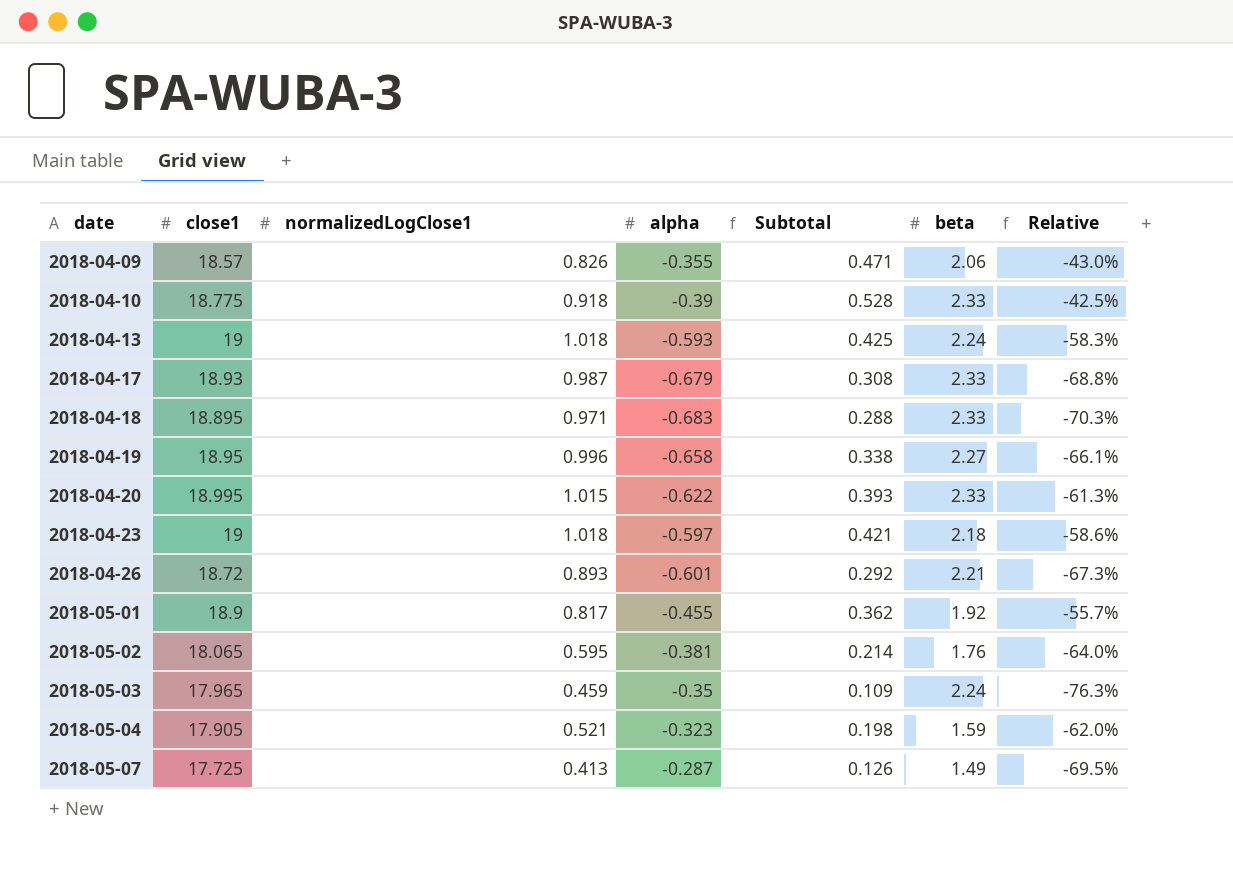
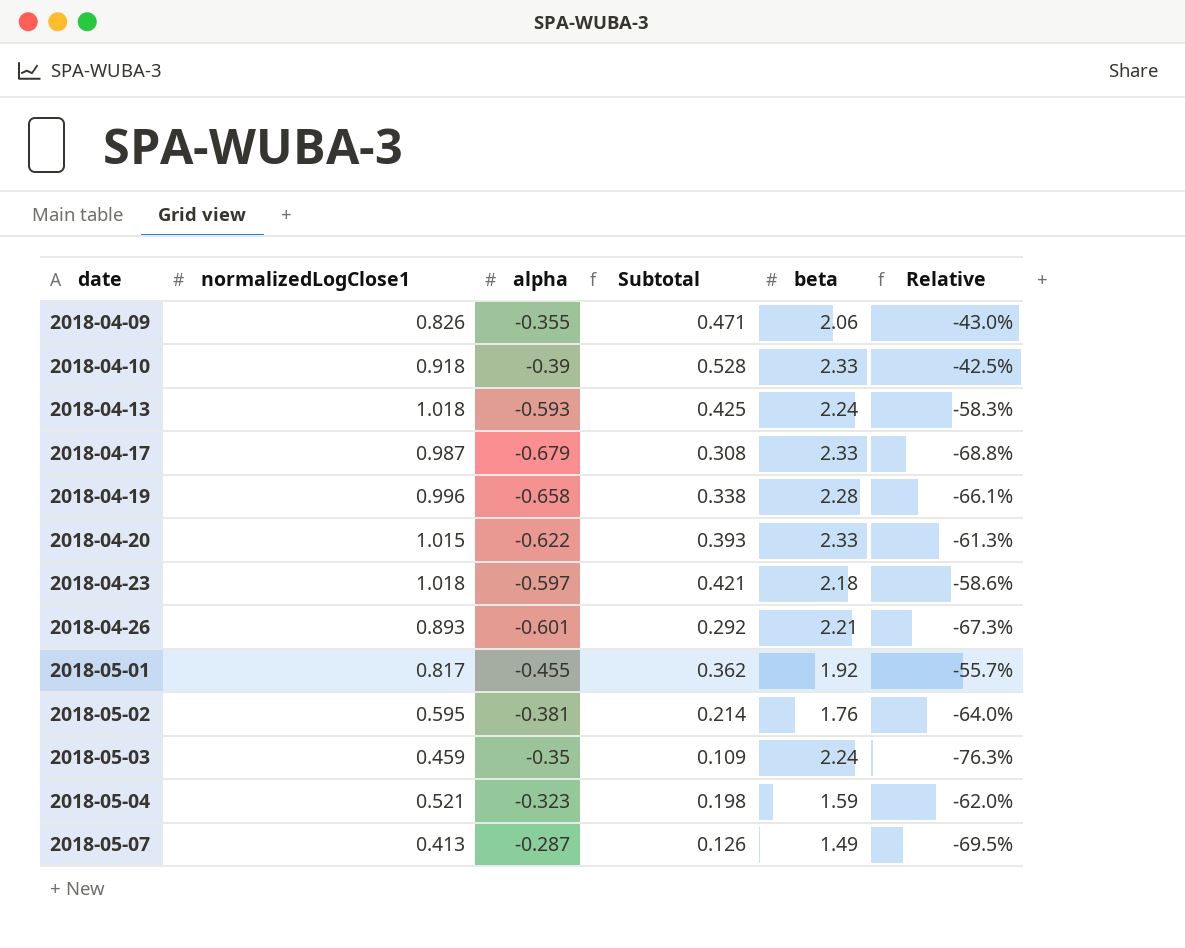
column close1 | position: 2 -> none
row 2018-04-18: 18.895 | 0.971 | -0.683 | 0.288 | 2.33 | -70.3% -> none
2018-04-19 | beta: 2.27 -> 2.28

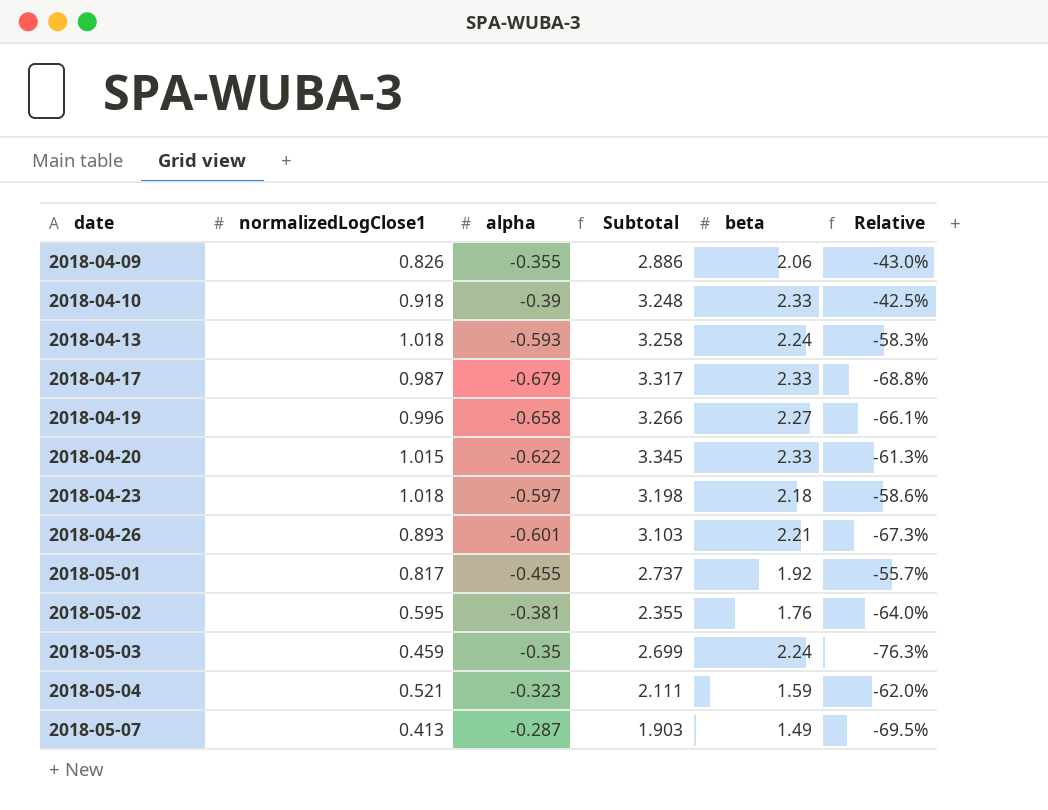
column Subtotal | formula: [normalizedLogClose1] + [alpha] -> [normalizedLogClose1] + [beta]
2018-04-19 | beta: 2.28 -> 2.27

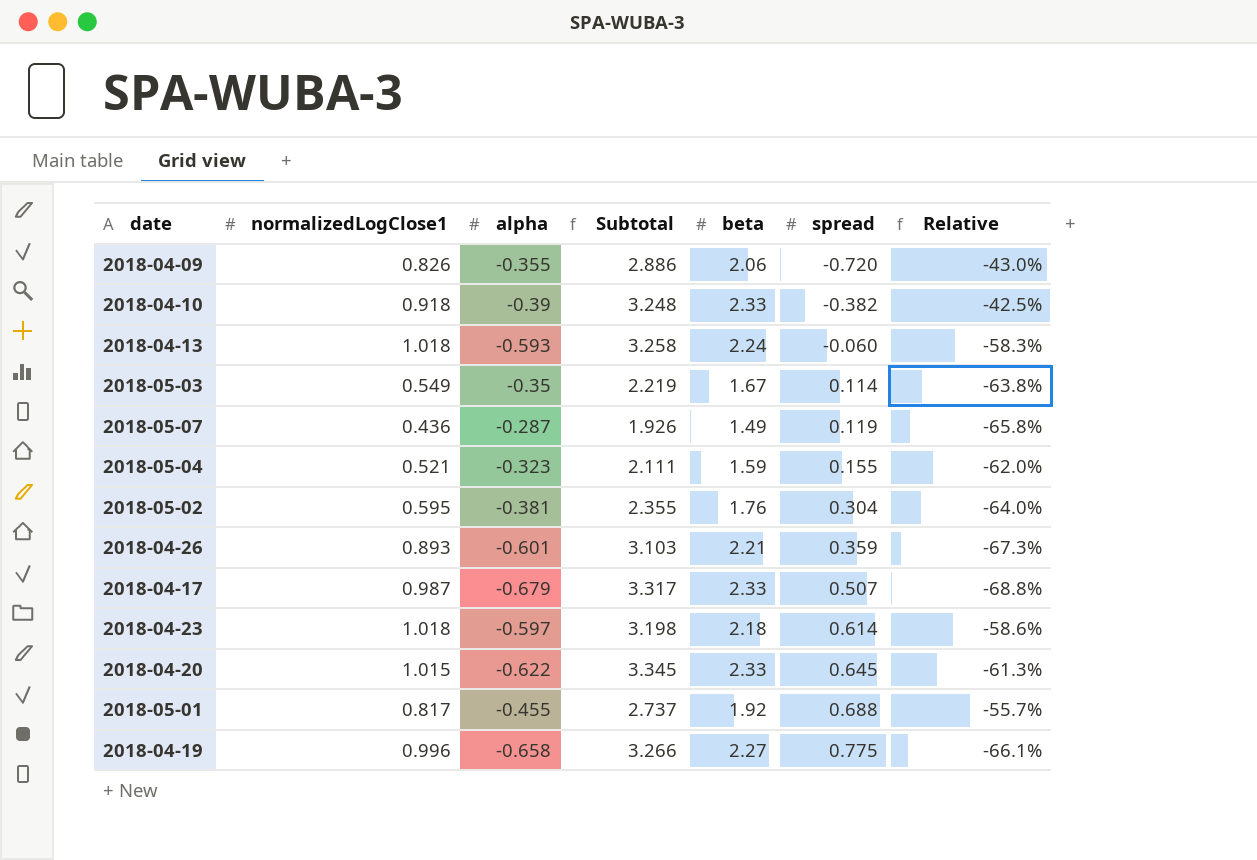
row order: date ascending -> spread ascending
column spread | position: none -> 6
2018-05-03 | normalizedLogClose1: 0.459 -> 0.549
2018-05-03 | Subtotal: 2.699 -> 2.219
2018-05-03 | beta: 2.24 -> 1.67
2018-05-03 | Relative: -76.3% -> -63.8%
2018-05-07 | normalizedLogClose1: 0.413 -> 0.436
2018-05-07 | Subtotal: 1.903 -> 1.926
2018-05-07 | Relative: -69.5% -> -65.8%

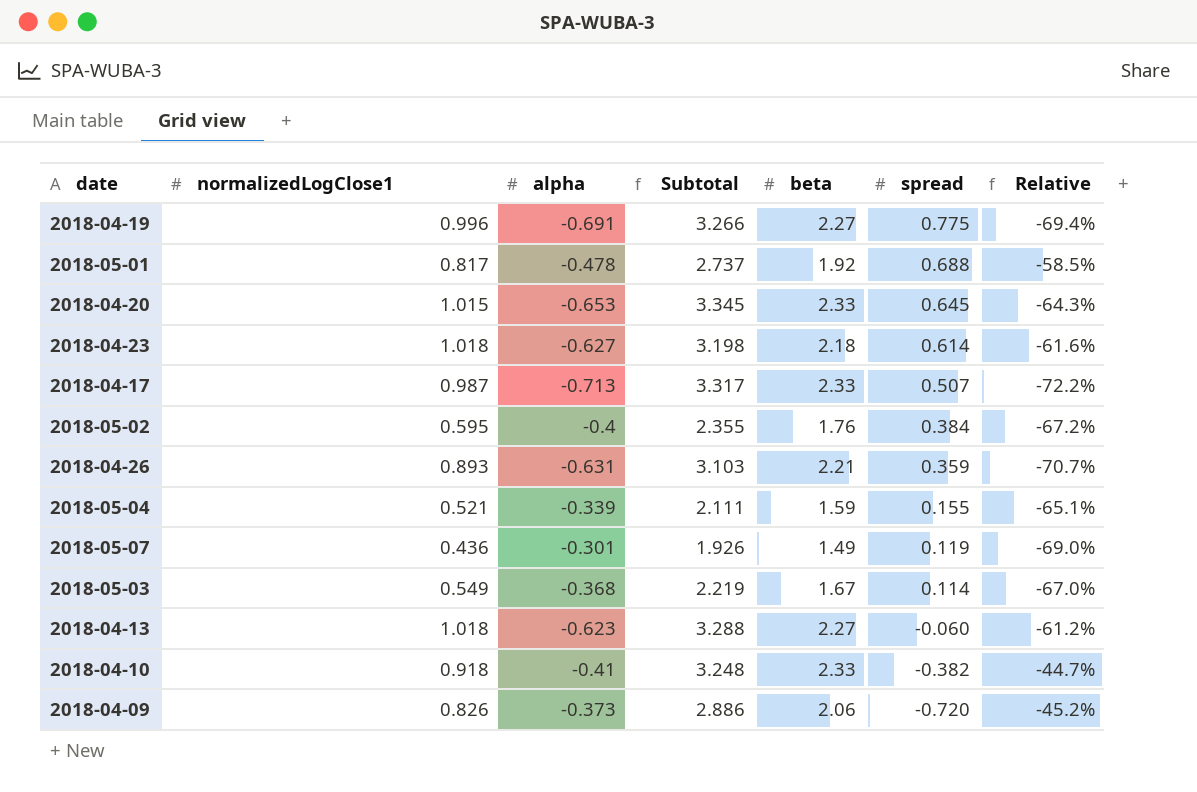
row order: spread ascending -> spread descending
2018-04-19 | alpha: -0.658 -> -0.691
2018-04-19 | Relative: -66.1% -> -69.4%
2018-05-01 | alpha: -0.455 -> -0.478
2018-05-01 | Relative: -55.7% -> -58.5%
2018-04-20 | alpha: -0.622 -> -0.653
2018-04-20 | Relative: -61.3% -> -64.3%
2018-04-23 | alpha: -0.597 -> -0.627
2018-04-23 | Relative: -58.6% -> -61.6%
2018-04-17 | alpha: -0.679 -> -0.713
2018-04-17 | Relative: -68.8% -> -72.2%
2018-05-02 | alpha: -0.381 -> -0.4
2018-05-02 | spread: 0.304 -> 0.384
2018-05-02 | Relative: -64.0% -> -67.2%
2018-04-26 | alpha: -0.601 -> -0.631
2018-04-26 | Relative: -67.3% -> -70.7%
2018-05-04 | alpha: -0.323 -> -0.339
2018-05-04 | Relative: -62.0% -> -65.1%
2018-05-07 | alpha: -0.287 -> -0.301
2018-05-07 | Relative: -65.8% -> -69.0%
2018-05-03 | alpha: -0.35 -> -0.368
2018-05-03 | Relative: -63.8% -> -67.0%
2018-04-13 | alpha: -0.593 -> -0.623
2018-04-13 | Subtotal: 3.258 -> 3.288
2018-04-13 | beta: 2.24 -> 2.27
2018-04-13 | Relative: -58.3% -> -61.2%
2018-04-10 | alpha: -0.39 -> -0.41
2018-04-10 | Relative: -42.5% -> -44.7%
2018-04-09 | alpha: -0.355 -> -0.373
2018-04-09 | Relative: -43.0% -> -45.2%

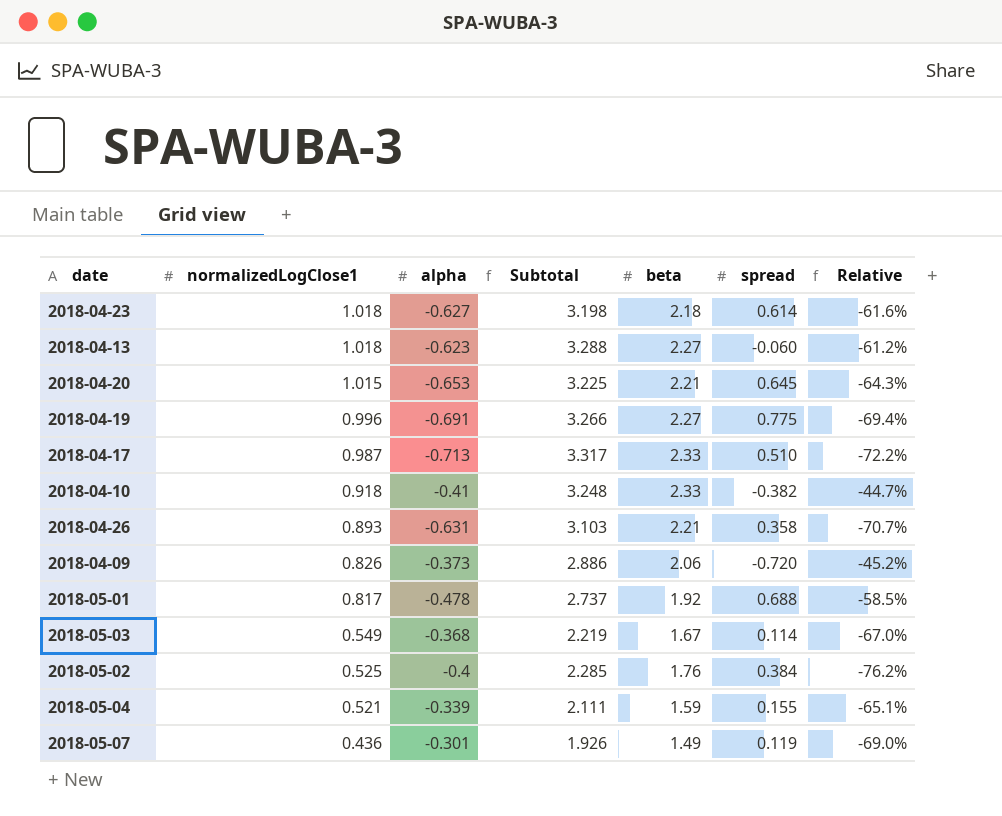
row order: spread descending -> normalizedLogClose1 descending
2018-04-20 | Subtotal: 3.345 -> 3.225
2018-04-20 | beta: 2.33 -> 2.21
2018-04-17 | spread: 0.507 -> 0.510
2018-04-26 | spread: 0.359 -> 0.358
2018-05-02 | normalizedLogClose1: 0.595 -> 0.525
2018-05-02 | Subtotal: 2.355 -> 2.285
2018-05-02 | Relative: -67.2% -> -76.2%

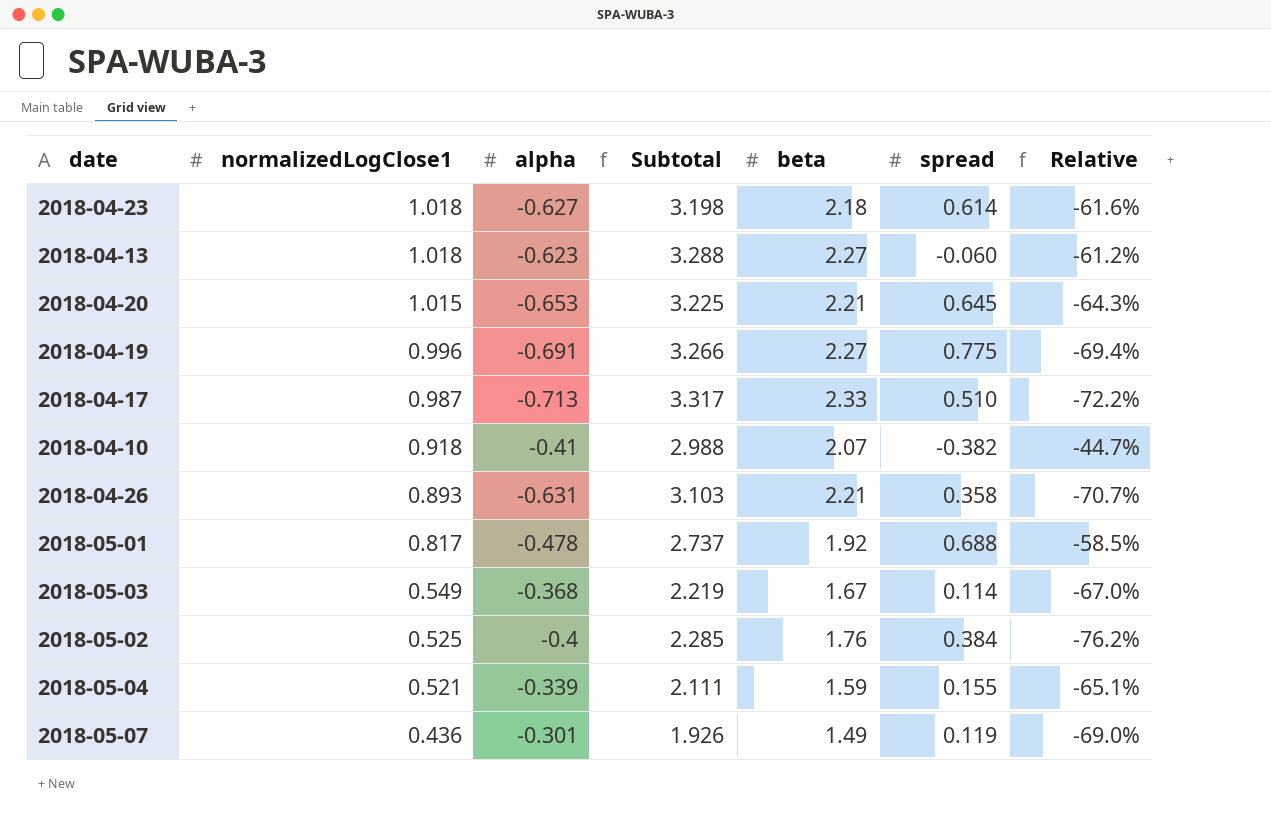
row 2018-04-09: 0.826 | -0.373 | 2.886 | 2.06 | -0.720 | -45.2% -> none
2018-04-10 | Subtotal: 3.248 -> 2.988
2018-04-10 | beta: 2.33 -> 2.07

